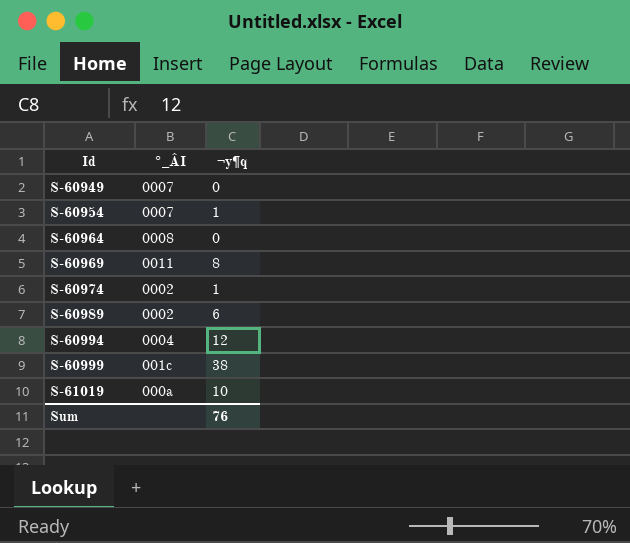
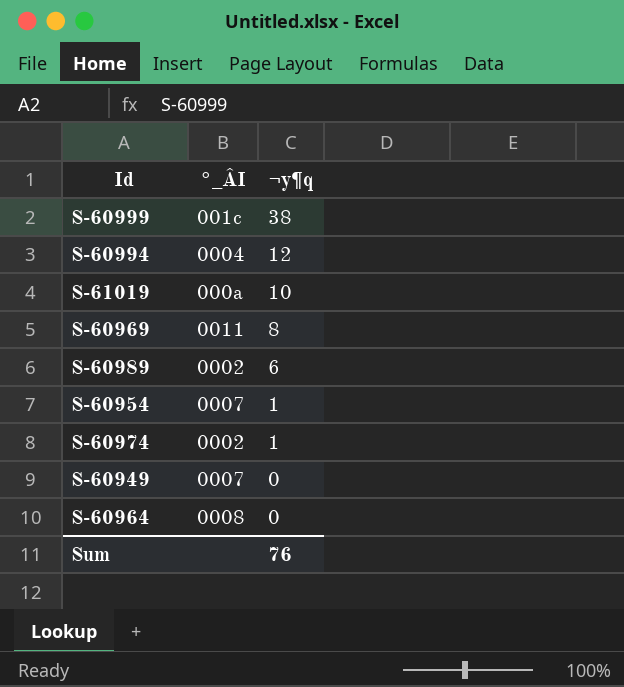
row order: Id ascending -> ¬y¶q descending

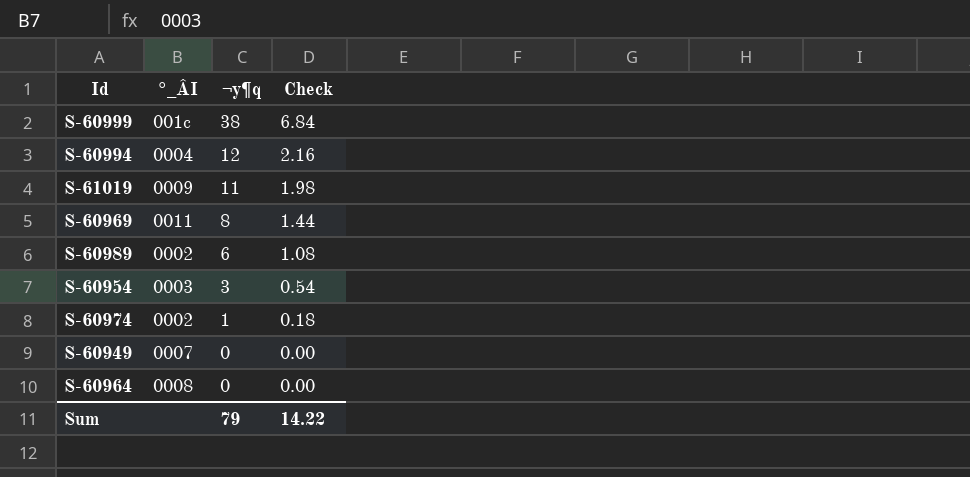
column Check | formula: none -> [¬y¶q] * 0.18
S-61019 | °_ÂI: 000a -> 0009
S-61019 | ¬y¶q: 10 -> 11
S-60954 | °_ÂI: 0007 -> 0003
S-60954 | ¬y¶q: 1 -> 3
Sum | ¬y¶q: 76 -> 79

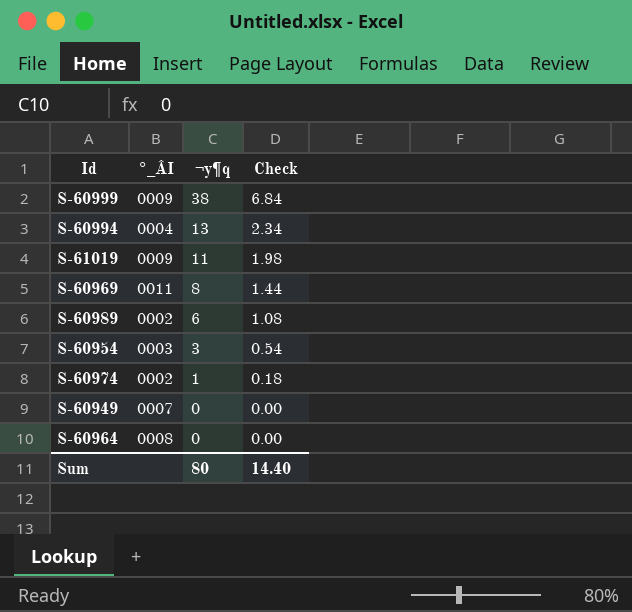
S-60999 | °_ÂI: 001c -> 0009
S-60994 | ¬y¶q: 12 -> 13
S-60994 | Check: 2.16 -> 2.34
Sum | ¬y¶q: 79 -> 80
Sum | Check: 14.22 -> 14.40

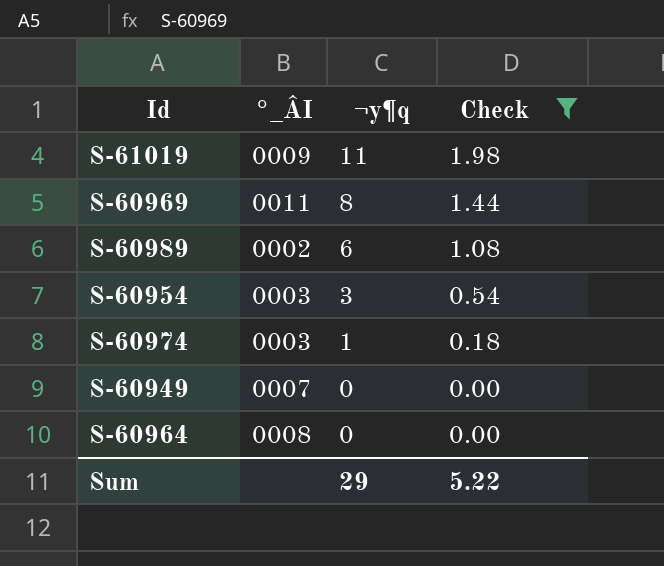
filter: none -> Check <= 1.98
S-60974 | °_ÂI: 0002 -> 0003
Sum | ¬y¶q: 80 -> 29
Sum | Check: 14.40 -> 5.22

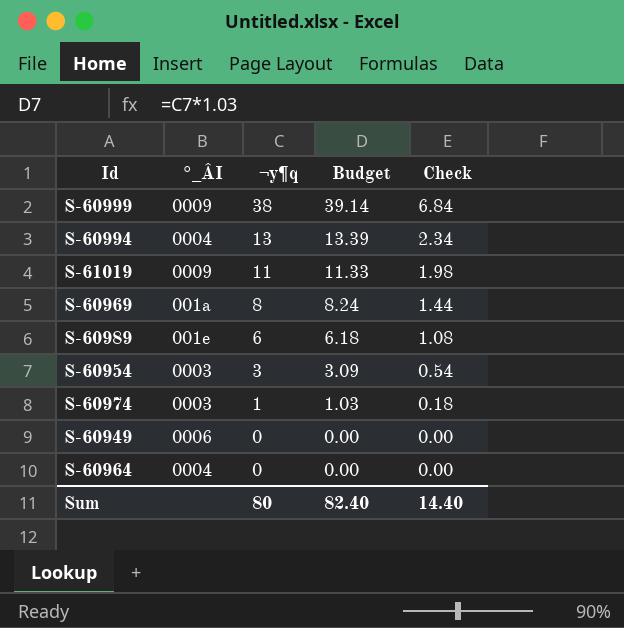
filter: Check <= 1.98 -> none
column Budget | formula: none -> [¬y¶q] * 1.03
S-60969 | °_ÂI: 0011 -> 001a
S-60989 | °_ÂI: 0002 -> 001e
S-60949 | °_ÂI: 0007 -> 0006
S-60964 | °_ÂI: 0008 -> 0004
Sum | ¬y¶q: 29 -> 80
Sum | Check: 5.22 -> 14.40

